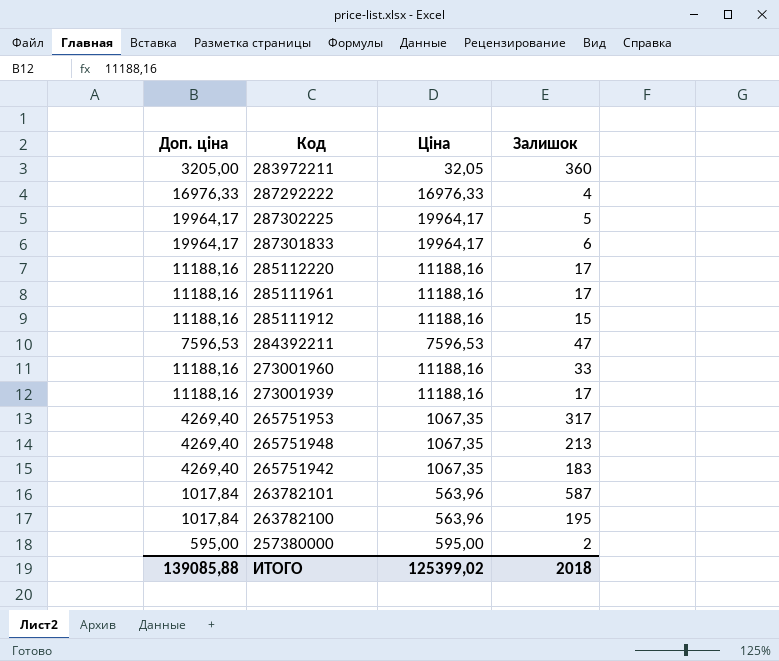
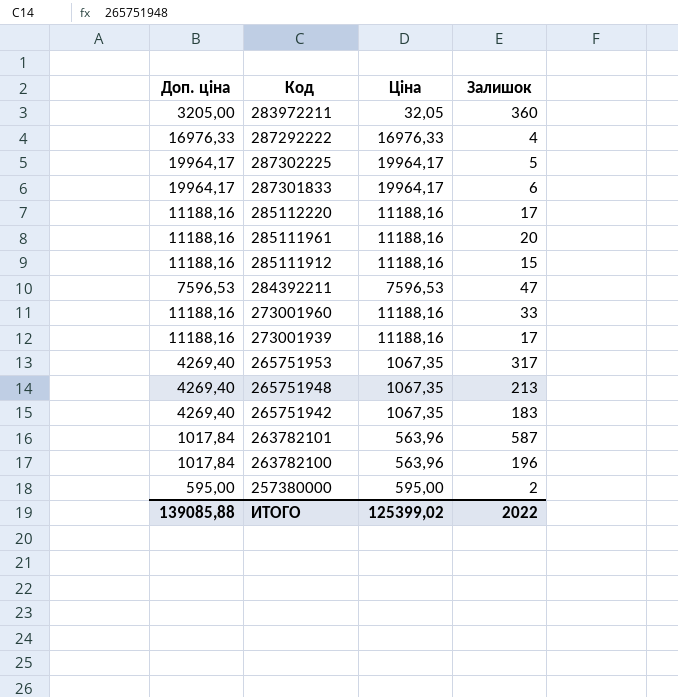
285111961 | Залишок: 17 -> 20
263782100 | Залишок: 195 -> 196
ИТОГО | Залишок: 2018 -> 2022

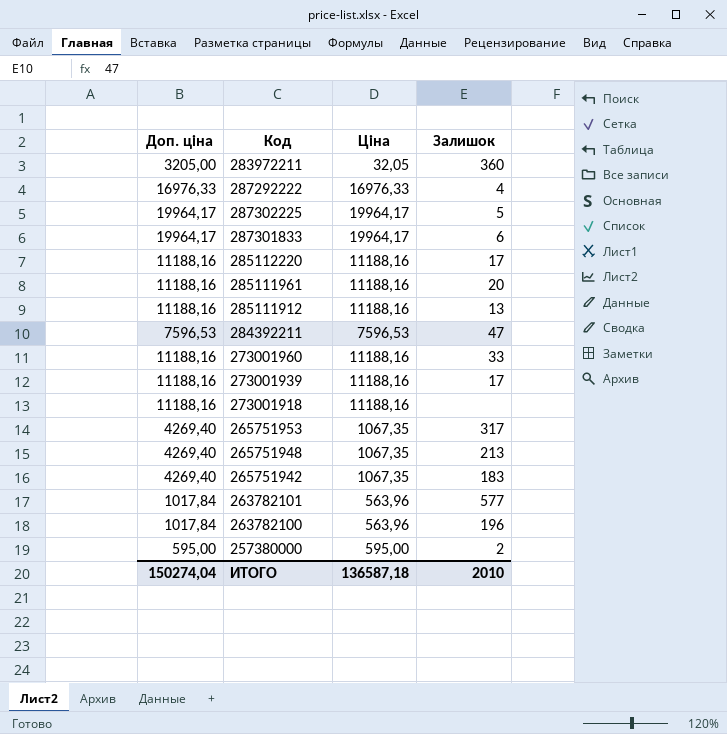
285111912 | Залишок: 15 -> 13
row 273001918: none -> 11188,16 | 11188,16 | none
263782101 | Залишок: 587 -> 577
ИТОГО | Доп. ціна: 139085,88 -> 150274,04
ИТОГО | Ціна: 125399,02 -> 136587,18
ИТОГО | Залишок: 2022 -> 2010

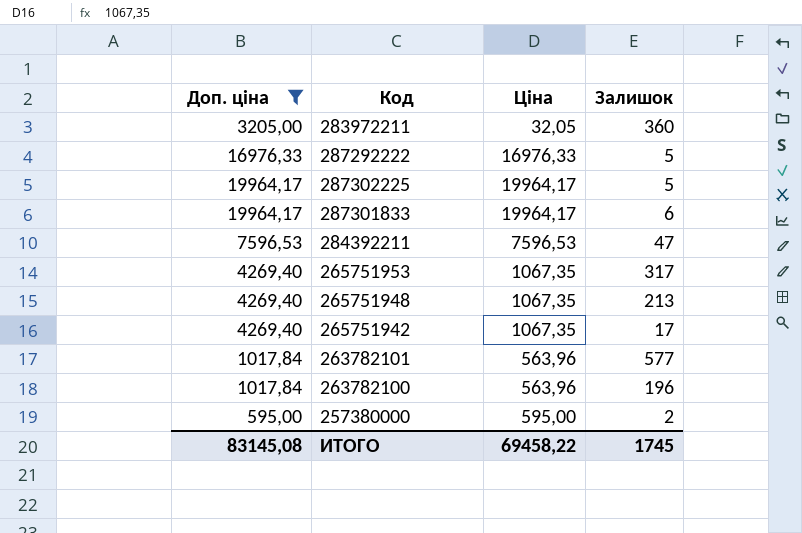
filter: none -> Доп. ціна != 11188,16
287292222 | Залишок: 4 -> 5
265751942 | Залишок: 183 -> 17
ИТОГО | Доп. ціна: 150274,04 -> 83145,08
ИТОГО | Ціна: 136587,18 -> 69458,22
ИТОГО | Залишок: 2010 -> 1745

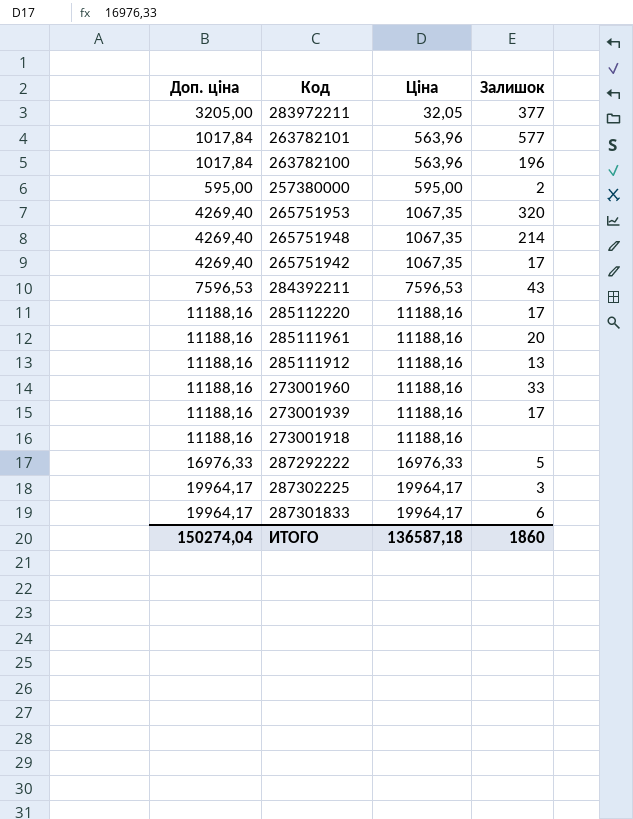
filter: Доп. ціна != 11188,16 -> none
row order: none -> Ціна ascending
283972211 | Залишок: 360 -> 377
265751953 | Залишок: 317 -> 320
265751948 | Залишок: 213 -> 214
284392211 | Залишок: 47 -> 43
287302225 | Залишок: 5 -> 3
ИТОГО | Доп. ціна: 83145,08 -> 150274,04
ИТОГО | Ціна: 69458,22 -> 136587,18
ИТОГО | Залишок: 1745 -> 1860

